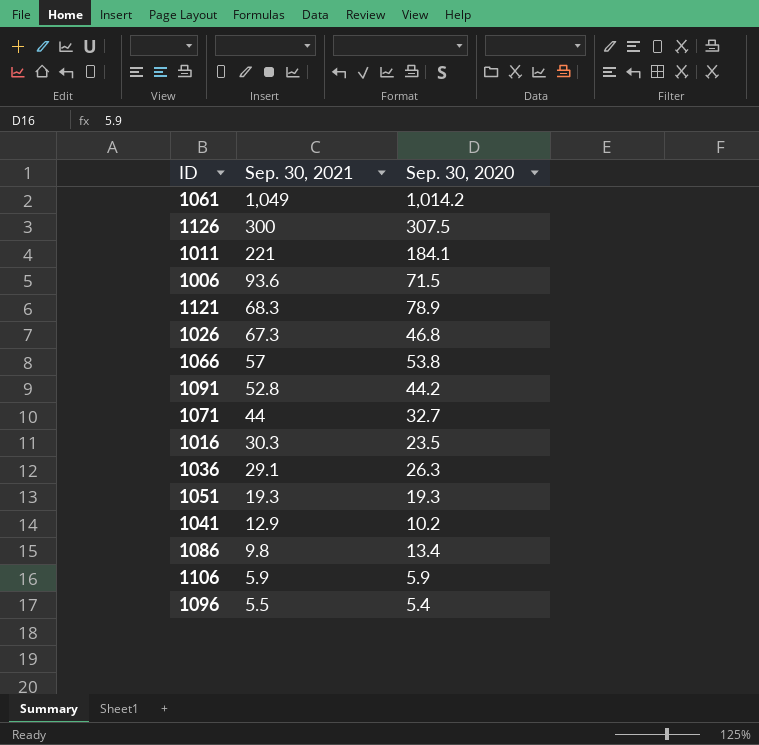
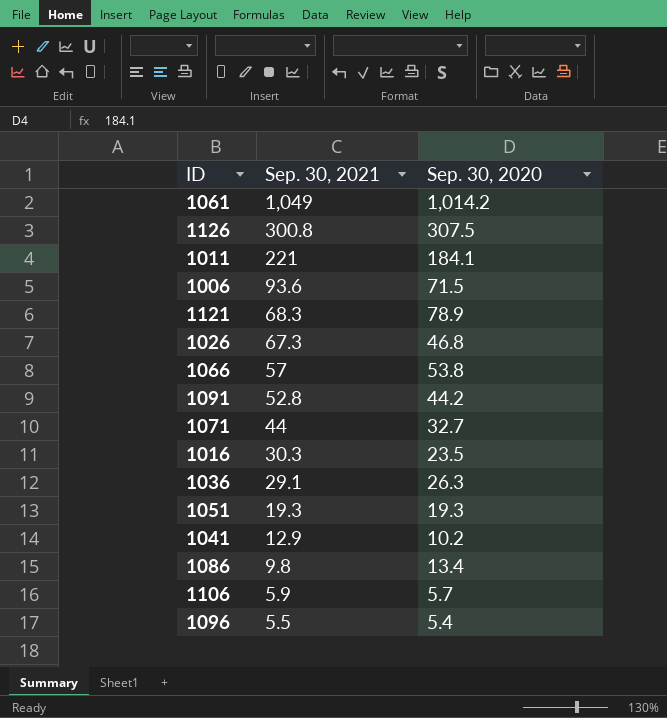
1126 | Sep. 30, 2021: 300 -> 300.8
1106 | Sep. 30, 2020: 5.9 -> 5.7

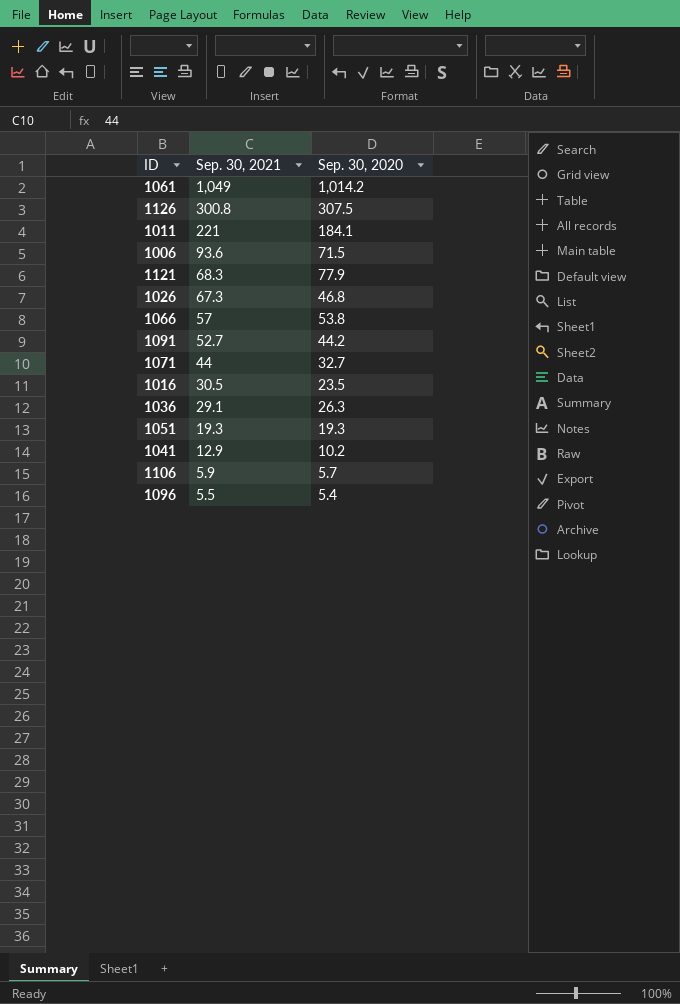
row 1086: 9.8 | 13.4 -> none
1121 | Sep. 30, 2020: 78.9 -> 77.9
1091 | Sep. 30, 2021: 52.8 -> 52.7
1016 | Sep. 30, 2021: 30.3 -> 30.5

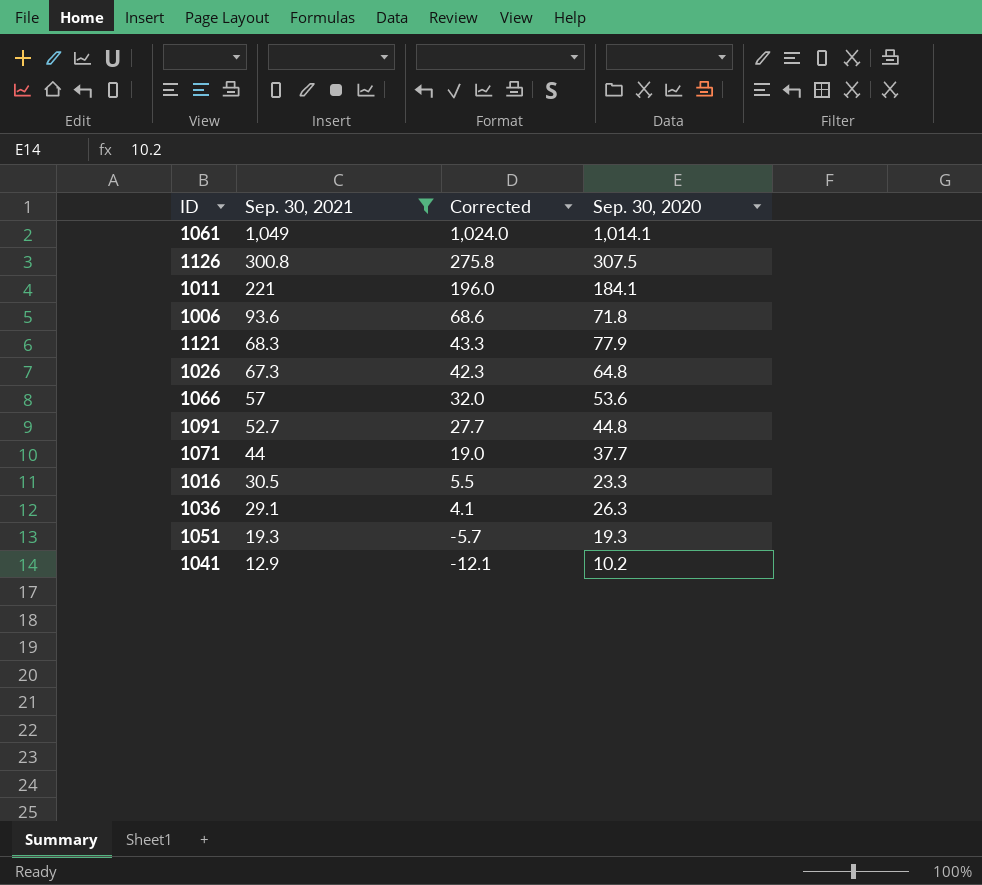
filter: none -> Sep. 30, 2021 >= 12.9
column Corrected | formula: none -> [Sep. 30, 2021] - 25
1061 | Sep. 30, 2020: 1,014.2 -> 1,014.1
1006 | Sep. 30, 2020: 71.5 -> 71.8
1026 | Sep. 30, 2020: 46.8 -> 64.8
1066 | Sep. 30, 2020: 53.8 -> 53.6
1091 | Sep. 30, 2020: 44.2 -> 44.8
1071 | Sep. 30, 2020: 32.7 -> 37.7
1016 | Sep. 30, 2020: 23.5 -> 23.3

